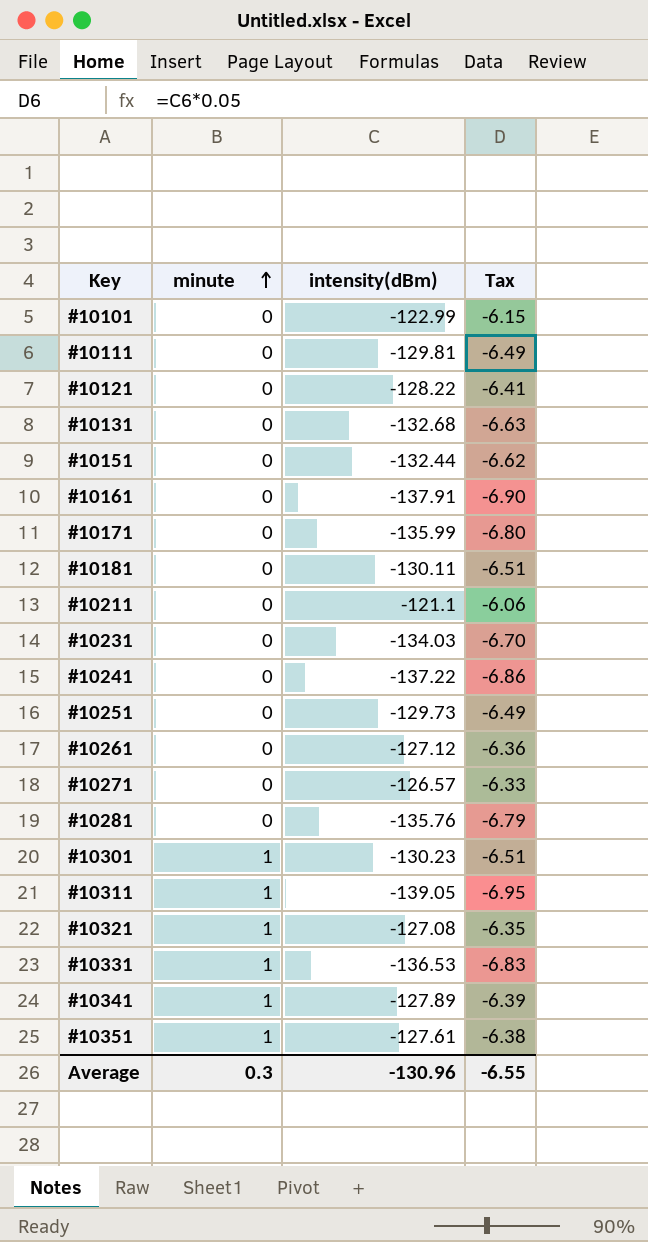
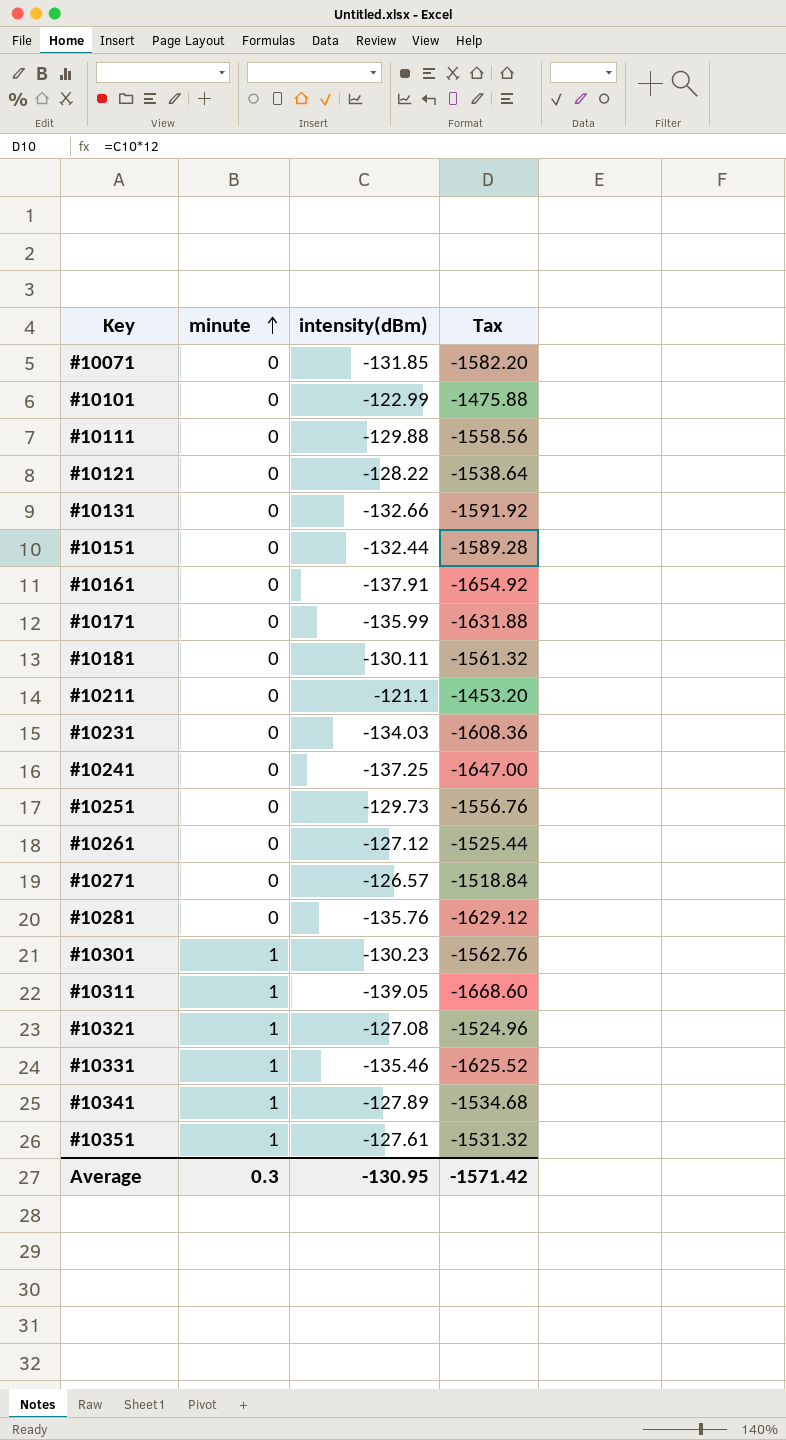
column Tax | formula: [intensity(dBm)] * 0.05 -> [intensity(dBm)] * 12
row #10071: none -> 0 | -131.85 | -1582.20
#10111 | intensity(dBm): -129.81 -> -129.88
#10131 | intensity(dBm): -132.68 -> -132.66
#10241 | intensity(dBm): -137.22 -> -137.25
#10331 | intensity(dBm): -136.53 -> -135.46
Average | intensity(dBm): -130.96 -> -130.95
Average | Tax: -6.55 -> -1571.42

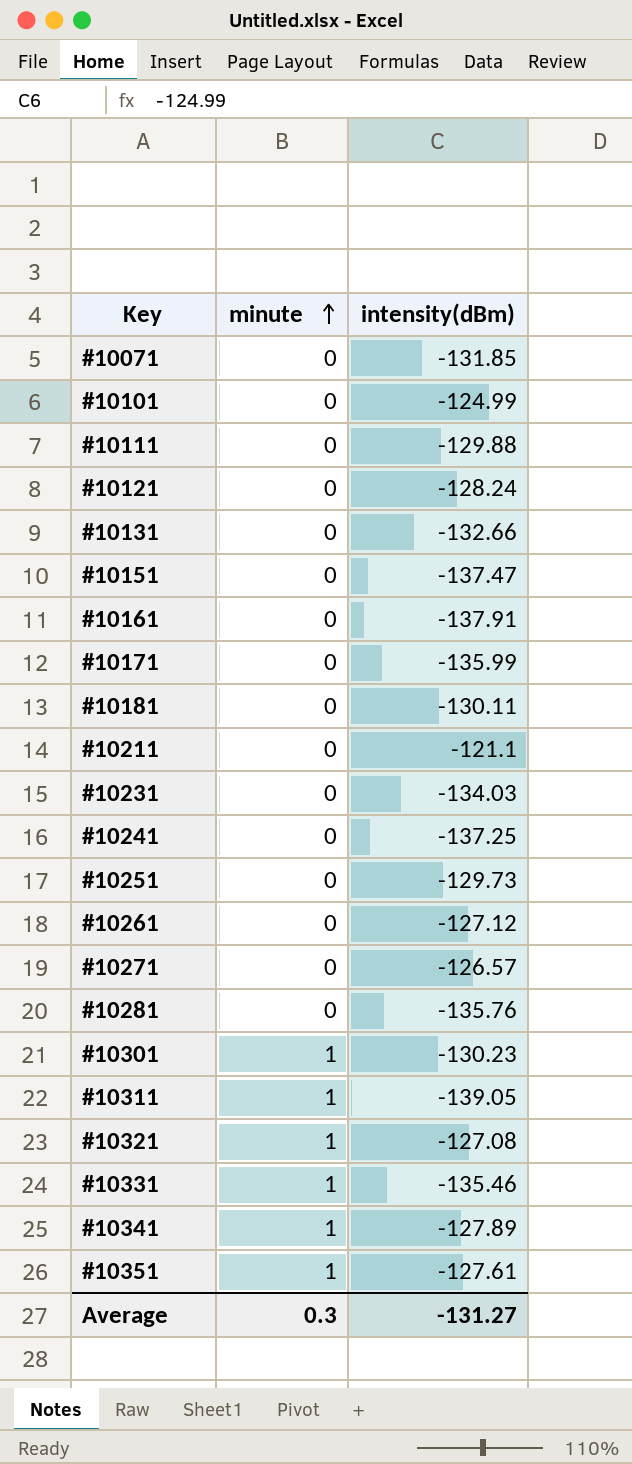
column Tax | formula: [intensity(dBm)] * 12 -> none
#10101 | intensity(dBm): -122.99 -> -124.99
#10121 | intensity(dBm): -128.22 -> -128.24
#10151 | intensity(dBm): -132.44 -> -137.47
Average | intensity(dBm): -130.95 -> -131.27

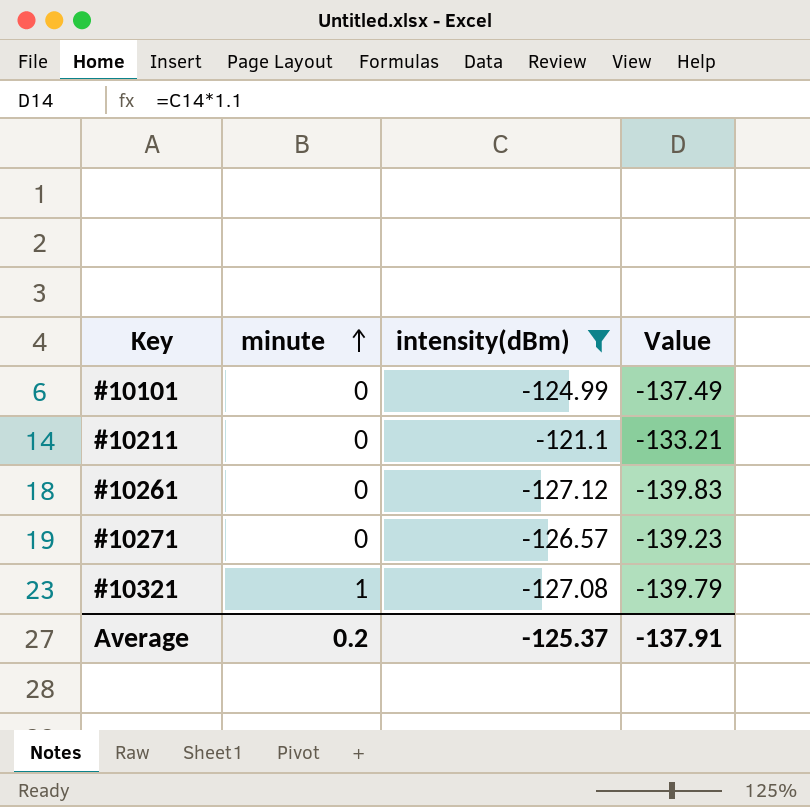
filter: none -> intensity(dBm) >= -127.12
column Value | formula: none -> [intensity(dBm)] * 1.1
Average | minute: 0.3 -> 0.2
Average | intensity(dBm): -131.27 -> -125.37

